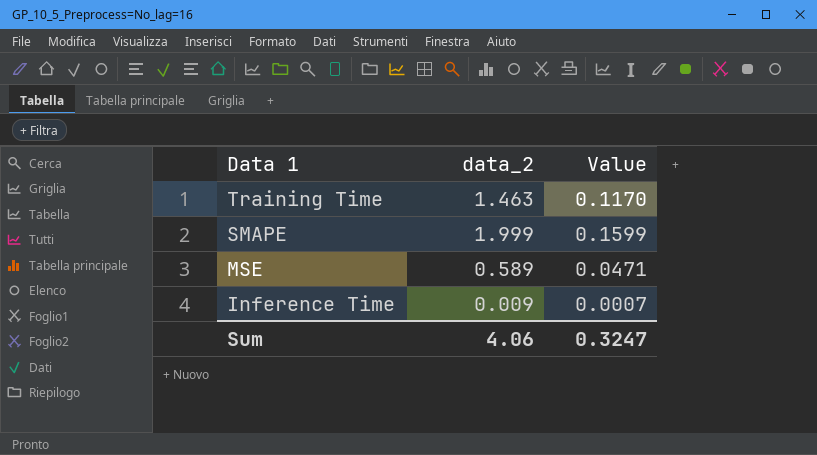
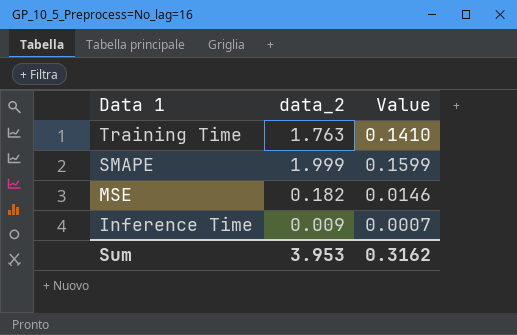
Training Time | data_2: 1.463 -> 1.763
Training Time | Value: 0.1170 -> 0.1410
MSE | data_2: 0.589 -> 0.182
MSE | Value: 0.0471 -> 0.0146
Sum | data_2: 4.06 -> 3.953
Sum | Value: 0.3247 -> 0.3162

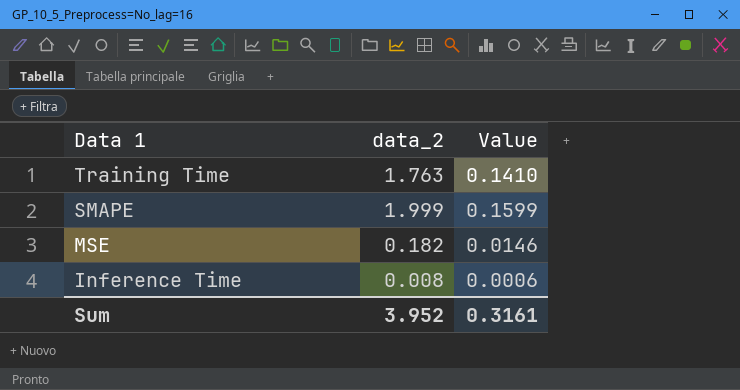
Inference Time | data_2: 0.009 -> 0.008
Inference Time | Value: 0.0007 -> 0.0006
Sum | data_2: 3.953 -> 3.952
Sum | Value: 0.3162 -> 0.3161

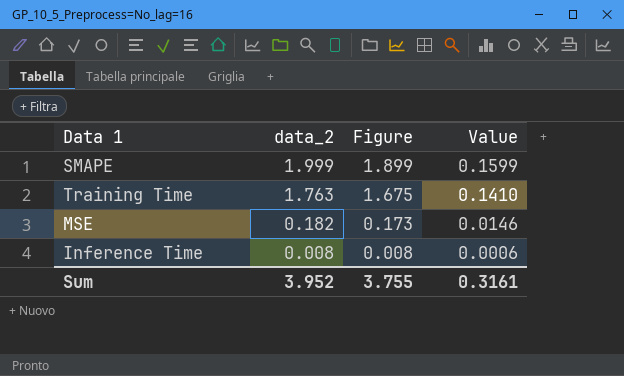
row order: Data 1 descending -> data_2 descending
column Figure | formula: none -> [data_2] * 0.95

